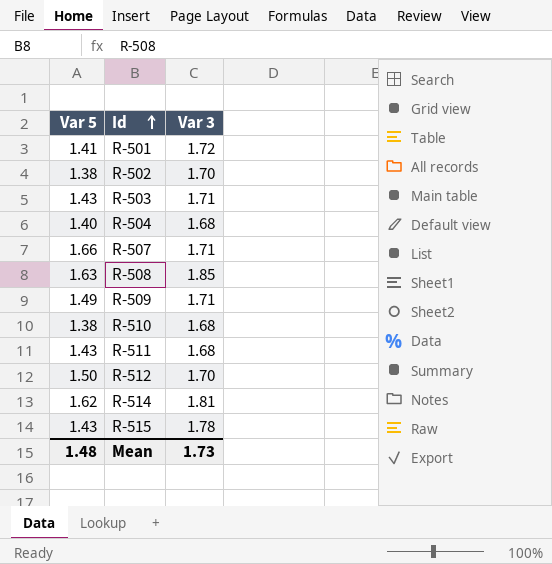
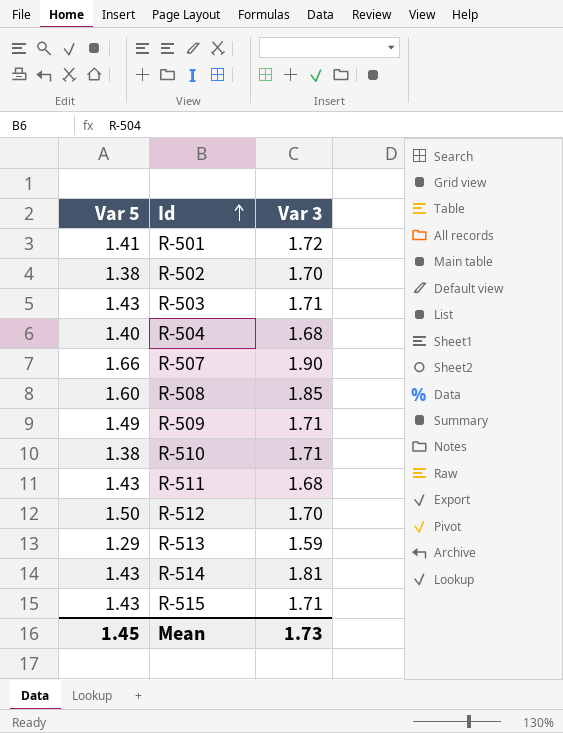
R-507 | Var 3: 1.71 -> 1.90
R-508 | Var 5: 1.63 -> 1.60
R-510 | Var 3: 1.68 -> 1.71
row R-513: none -> 1.29 | 1.59
R-514 | Var 5: 1.62 -> 1.43
R-515 | Var 3: 1.78 -> 1.71
Mean | Var 5: 1.48 -> 1.45

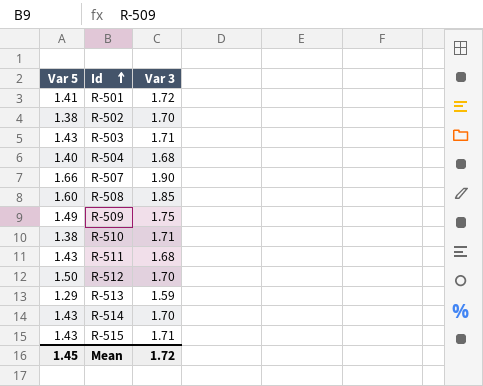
R-509 | Var 3: 1.71 -> 1.75
R-514 | Var 3: 1.81 -> 1.70
Mean | Var 3: 1.73 -> 1.72

